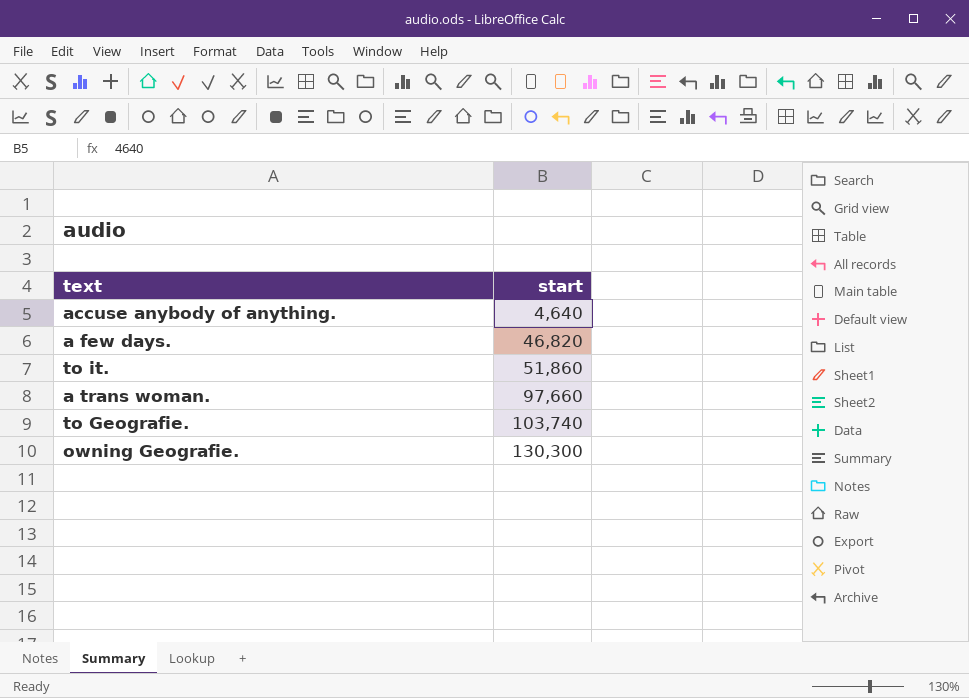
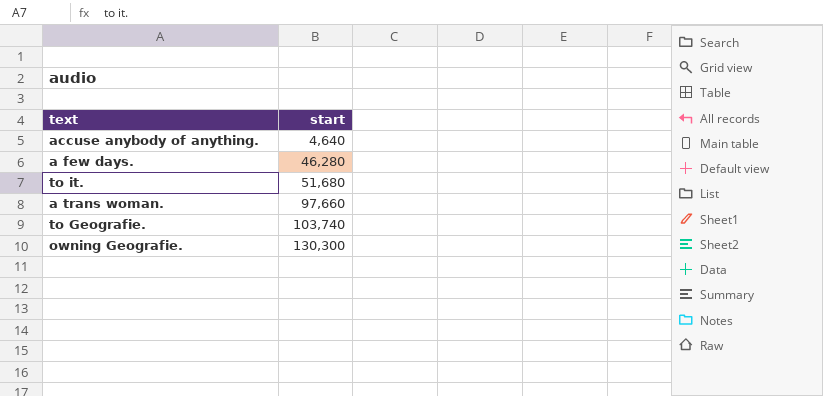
a few days. | start: 46,820 -> 46,280
to it. | start: 51,860 -> 51,680

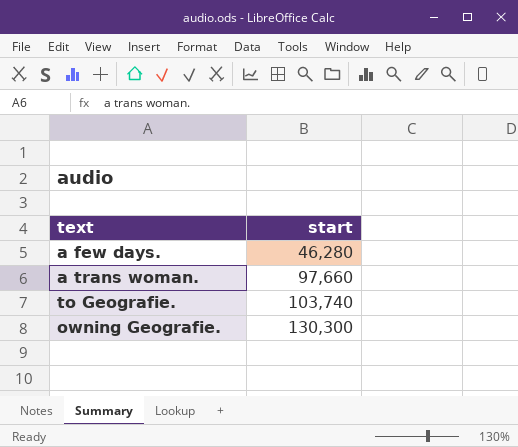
row accuse anybody of anything.: 4,640 -> none
row to it.: 51,680 -> none

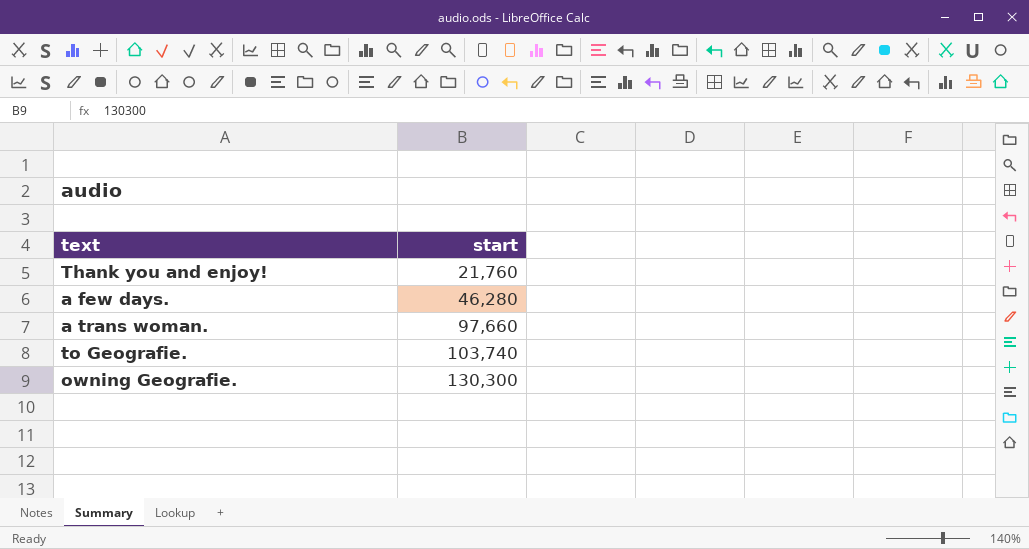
row Thank you and enjoy!: none -> 21,760

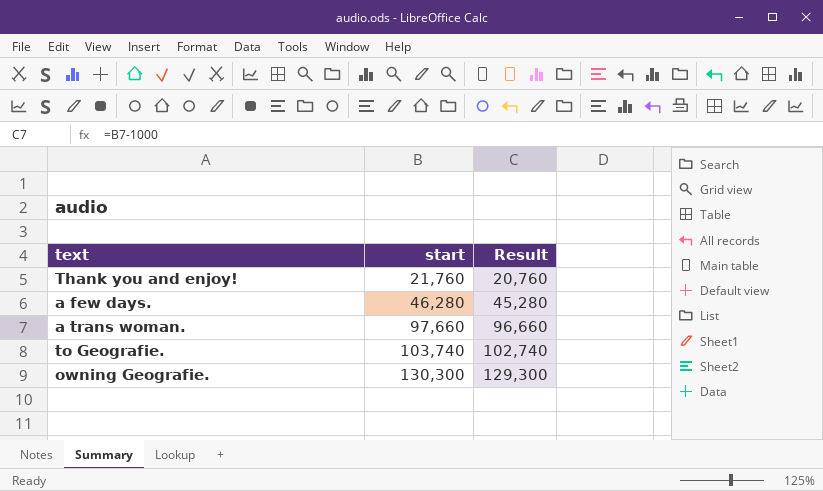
column Result | formula: none -> [start] - 1000

